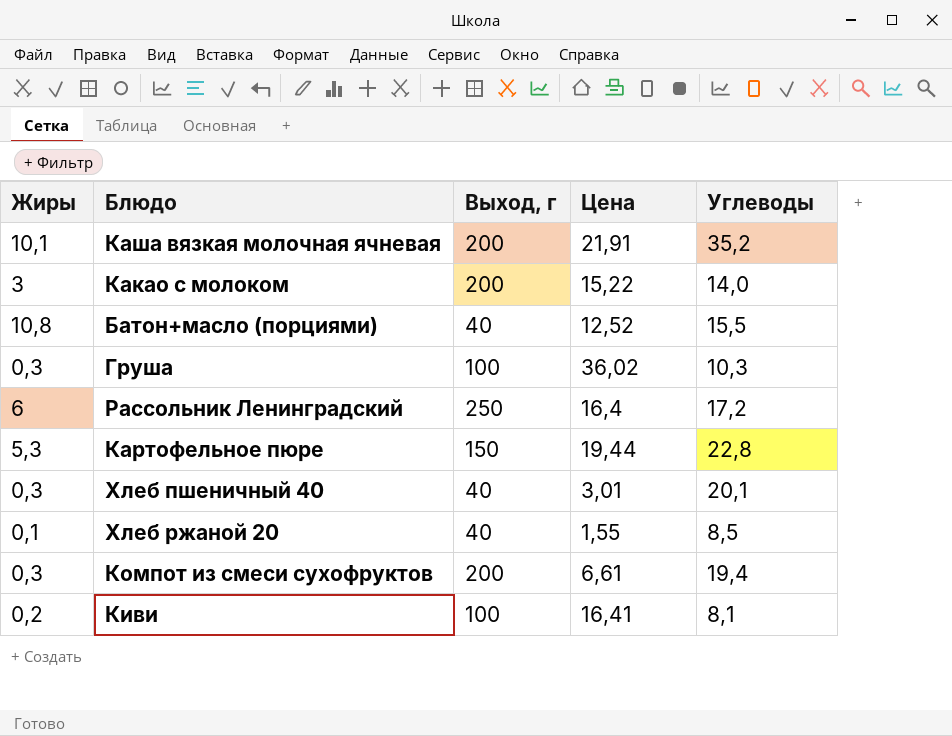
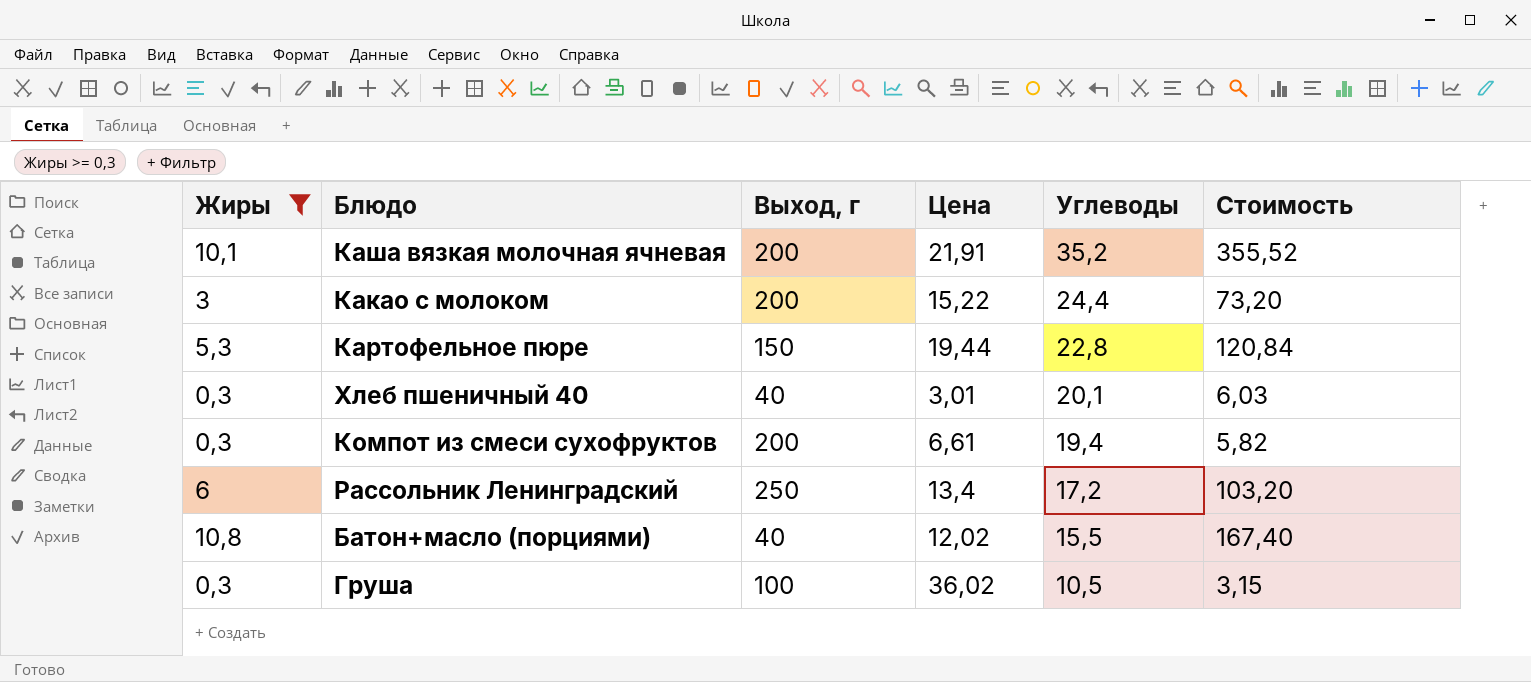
filter: none -> Жиры >= 0,3
row order: none -> Углеводы descending
column Стоимость | formula: none -> [Жиры] * [Углеводы]
Какао с молоком | Углеводы: 14,0 -> 24,4
Рассольник Ленинградский | Цена: 16,4 -> 13,4
Батон+масло (порциями) | Цена: 12,52 -> 12,02
Груша | Углеводы: 10,3 -> 10,5

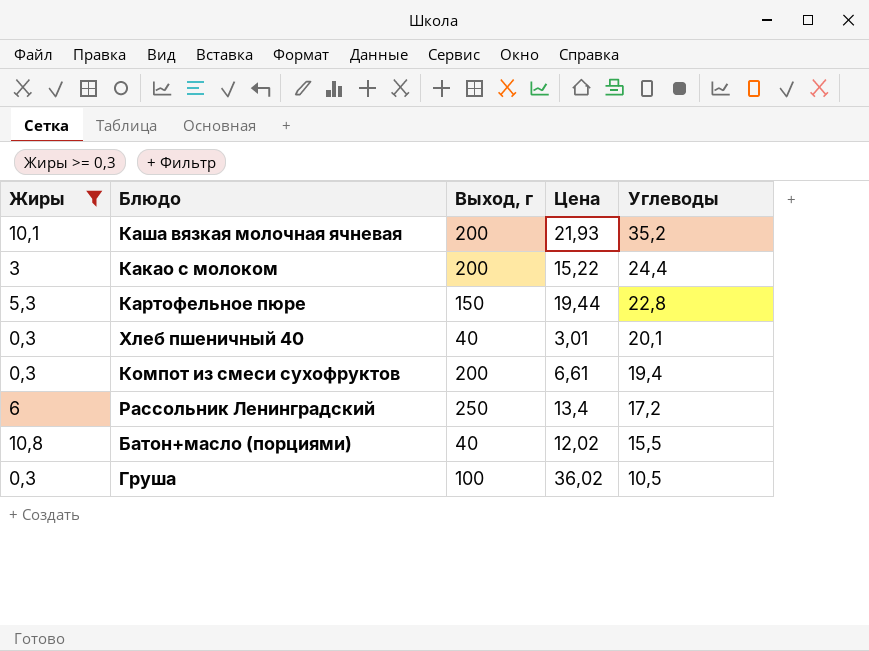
column Стоимость | formula: [Жиры] * [Углеводы] -> none
Каша вязкая молочная ячневая | Цена: 21,91 -> 21,93

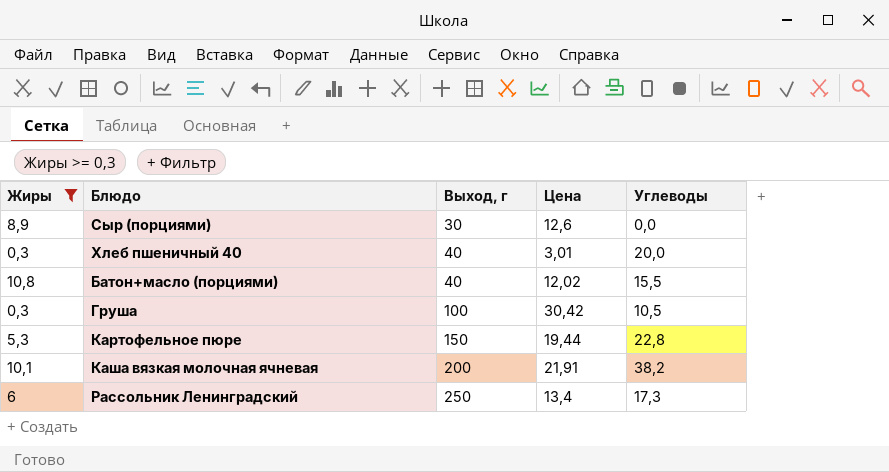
row order: Углеводы descending -> Выход, г ascending
row Какао с молоком: 3 | 200 | 15,22 | 24,4 -> none
row Компот из смеси сухофруктов: 0,3 | 200 | 6,61 | 19,4 -> none
row Сыр (порциями): none -> 8,9 | 30 | 12,6 | 0,0
Хлеб пшеничный 40 | Углеводы: 20,1 -> 20,0
Груша | Цена: 36,02 -> 30,42
Каша вязкая молочная ячневая | Цена: 21,93 -> 21,91
Каша вязкая молочная ячневая | Углеводы: 35,2 -> 38,2
Рассольник Ленинградский | Углеводы: 17,2 -> 17,3

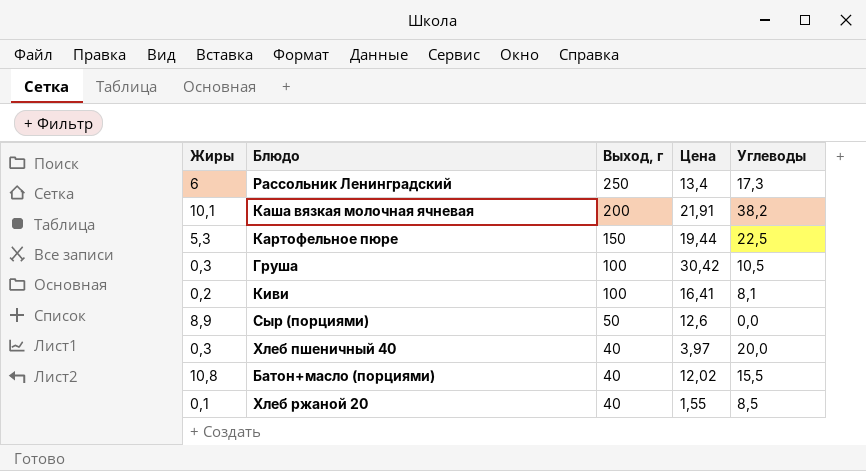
filter: Жиры >= 0,3 -> none
row order: Выход, г ascending -> Выход, г descending
Картофельное пюре | Углеводы: 22,8 -> 22,5
Сыр (порциями) | Выход, г: 30 -> 50
Хлеб пшеничный 40 | Цена: 3,01 -> 3,97

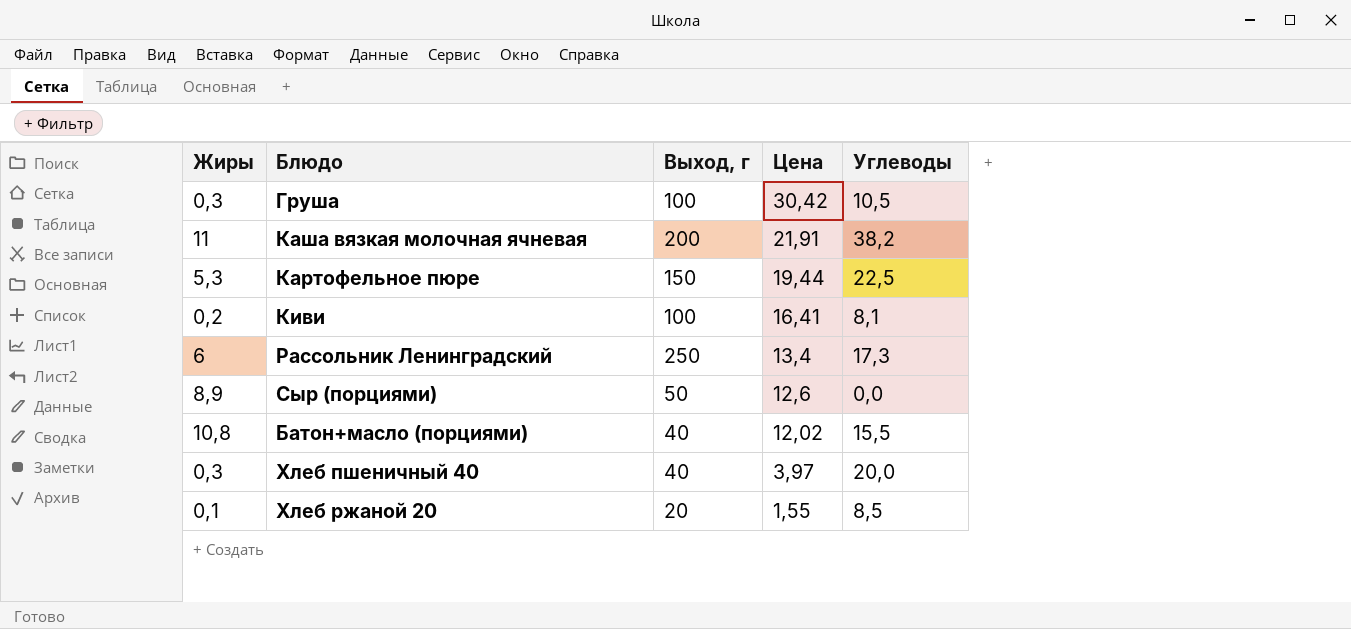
row order: Выход, г descending -> Цена descending
Каша вязкая молочная ячневая | Жиры: 10,1 -> 11
Хлеб ржаной 20 | Выход, г: 40 -> 20

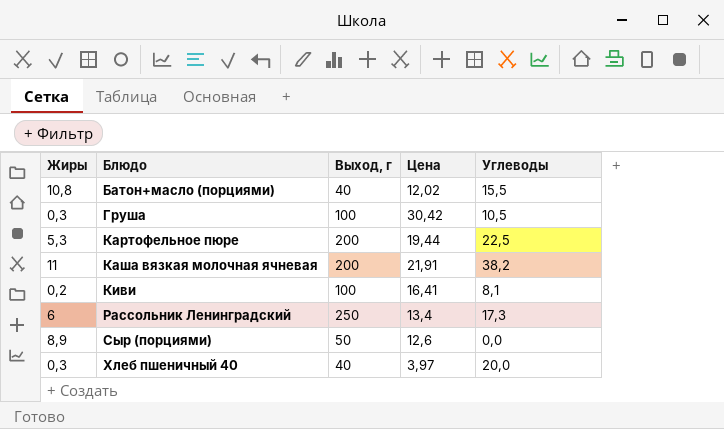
row order: Цена descending -> Блюдо ascending
row Хлеб ржаной 20: 0,1 | 20 | 1,55 | 8,5 -> none
Картофельное пюре | Выход, г: 150 -> 200

